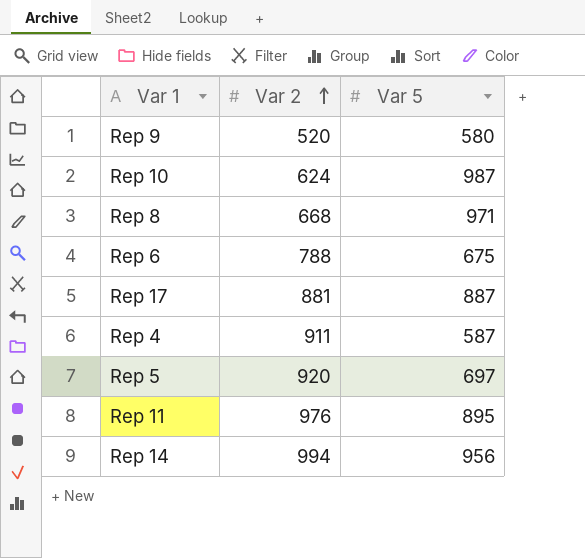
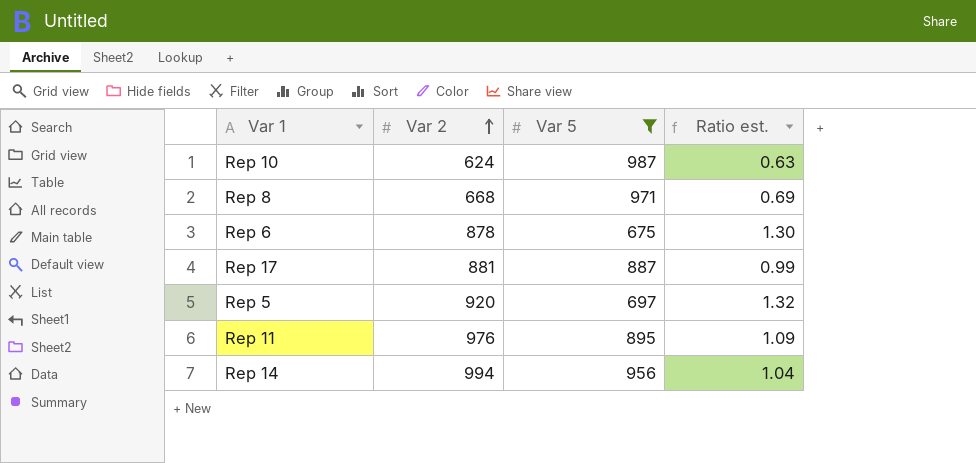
filter: none -> Var 5 >= 675
column Ratio est. | formula: none -> [Var 2] / [Var 5]
Rep 6 | Var 2: 788 -> 878

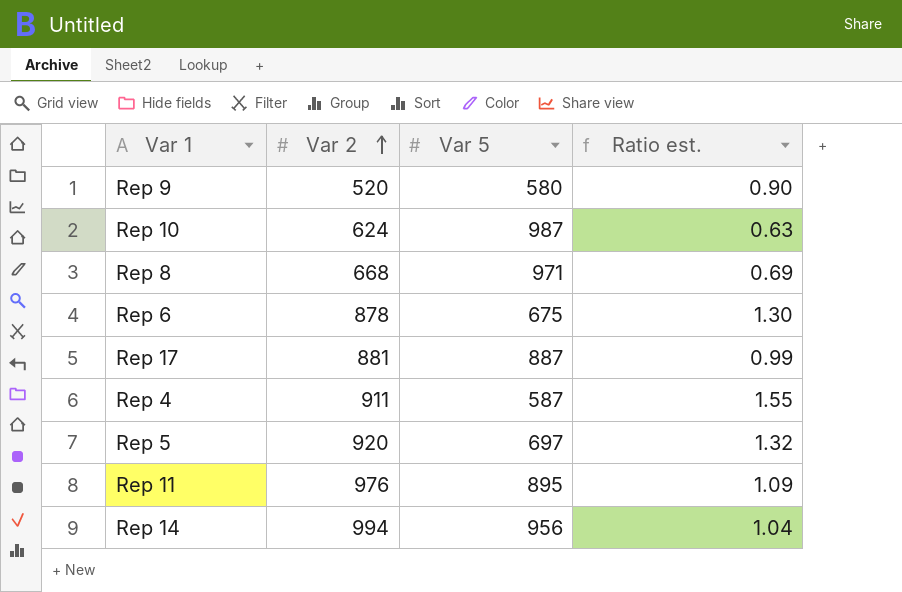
filter: Var 5 >= 675 -> none

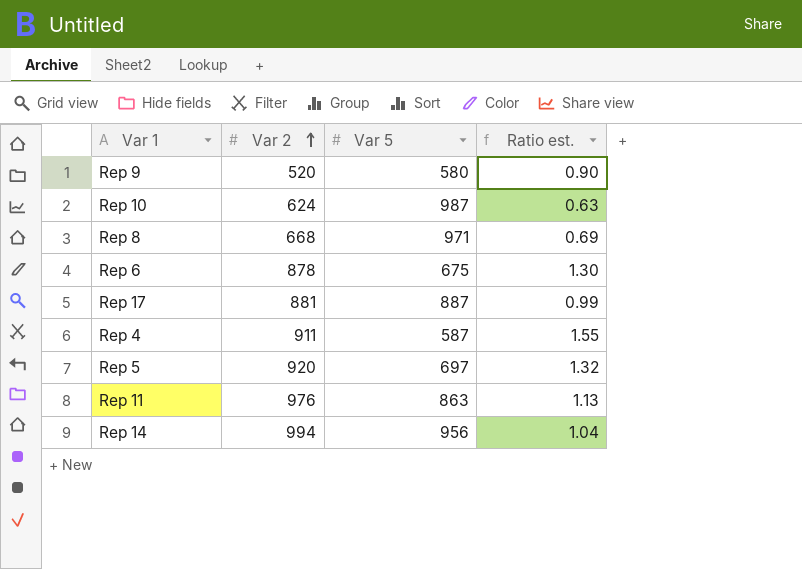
Rep 11 | Var 5: 895 -> 863
Rep 11 | Ratio est.: 1.09 -> 1.13

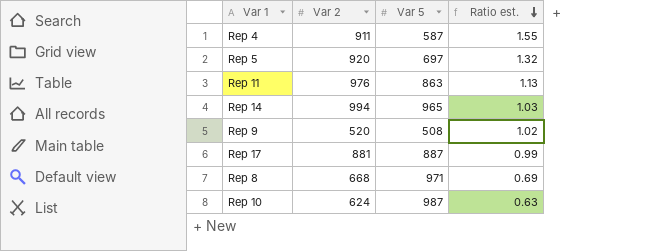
row order: Var 2 ascending -> Ratio est. descending
row Rep 6: 878 | 675 | 1.30 -> none
Rep 14 | Var 5: 956 -> 965
Rep 14 | Ratio est.: 1.04 -> 1.03
Rep 9 | Var 5: 580 -> 508
Rep 9 | Ratio est.: 0.90 -> 1.02

